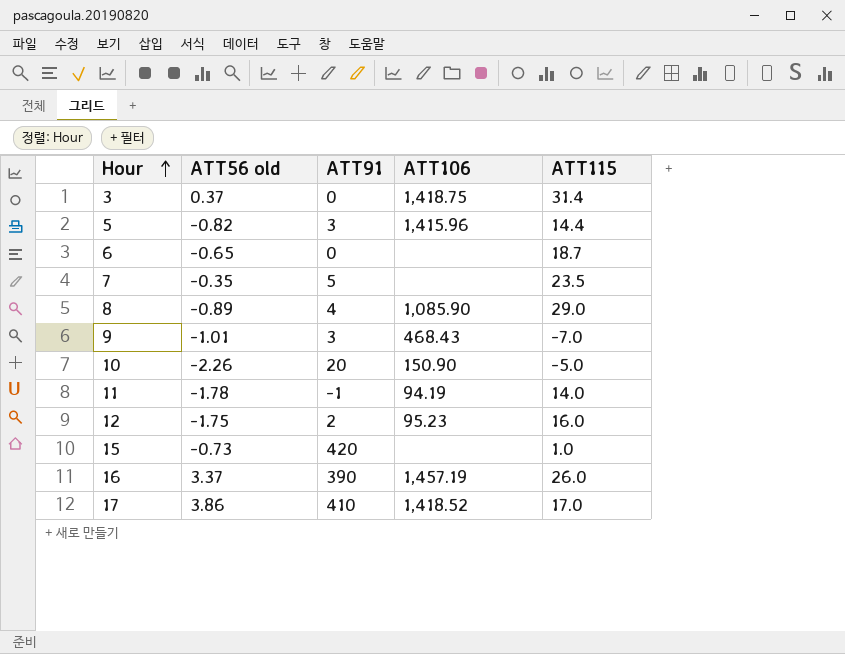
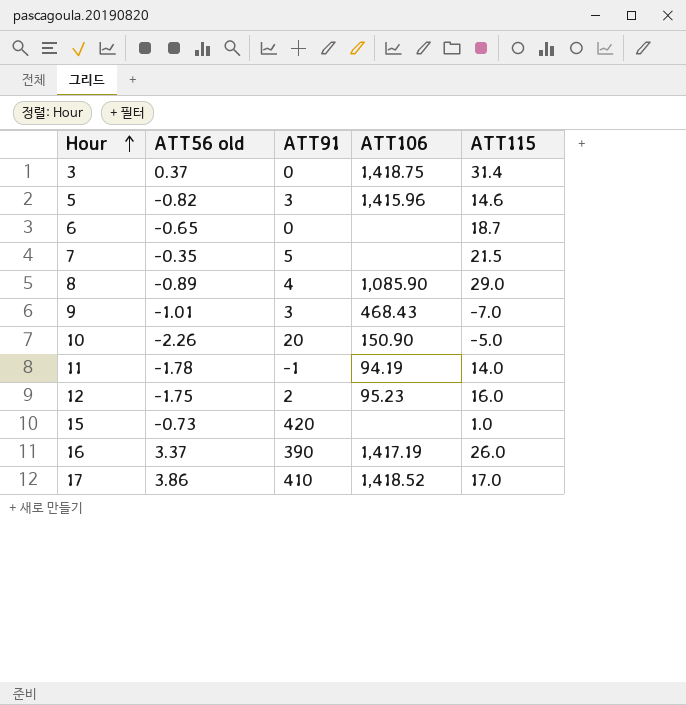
5 | ATT115: 14.4 -> 14.6
7 | ATT115: 23.5 -> 21.5
16 | ATT106: 1,457.19 -> 1,417.19

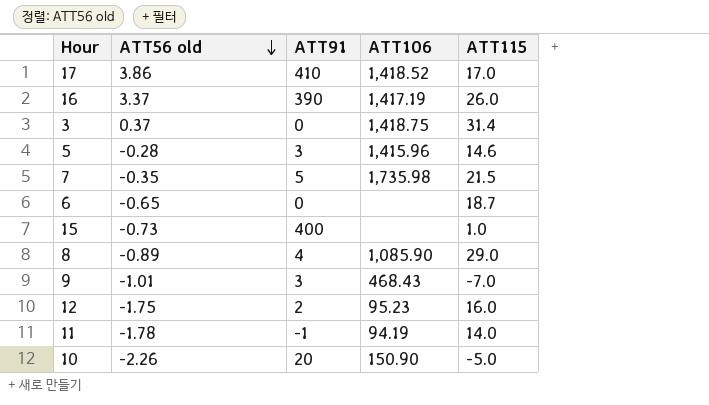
row order: Hour ascending -> ATT56 old descending
5 | ATT56 old: -0.82 -> -0.28
7 | ATT106: none -> 1,735.98
15 | ATT91: 420 -> 400

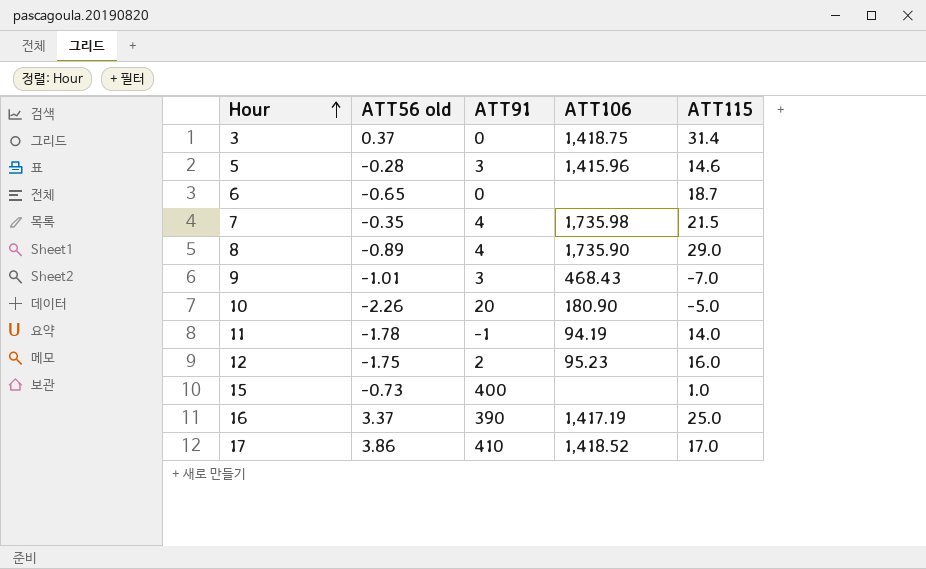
row order: ATT56 old descending -> Hour ascending
7 | ATT91: 5 -> 4
8 | ATT106: 1,085.90 -> 1,735.90
10 | ATT106: 150.90 -> 180.90
16 | ATT115: 26.0 -> 25.0

